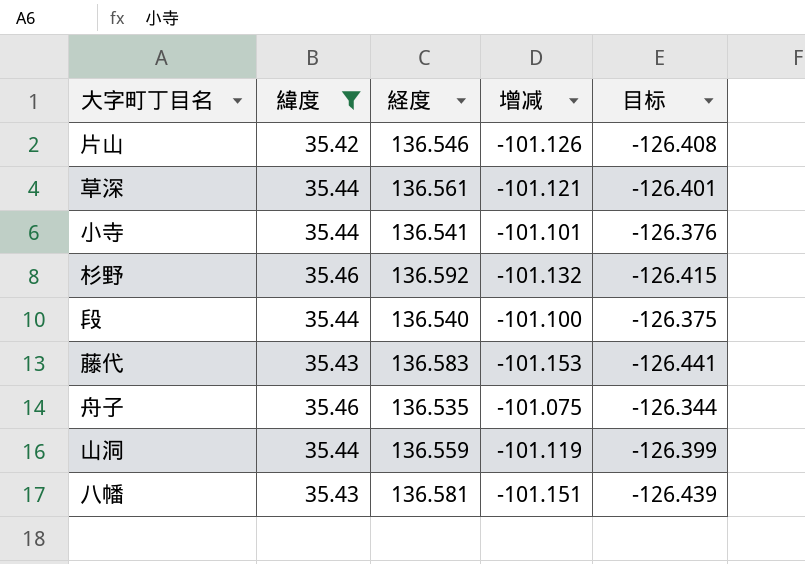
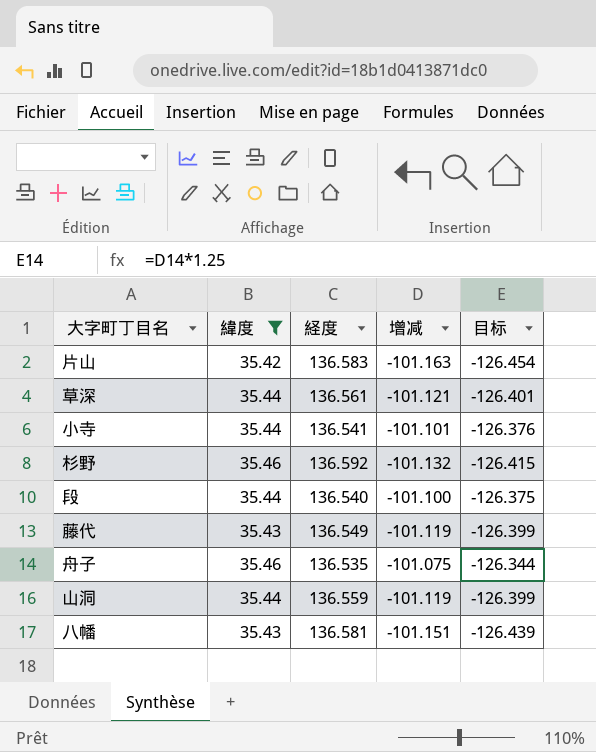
片山 | 経度: 136.546 -> 136.583
片山 | 增减: -101.126 -> -101.163
片山 | 目标: -126.408 -> -126.454
藤代 | 経度: 136.583 -> 136.549
藤代 | 增减: -101.153 -> -101.119
藤代 | 目标: -126.441 -> -126.399

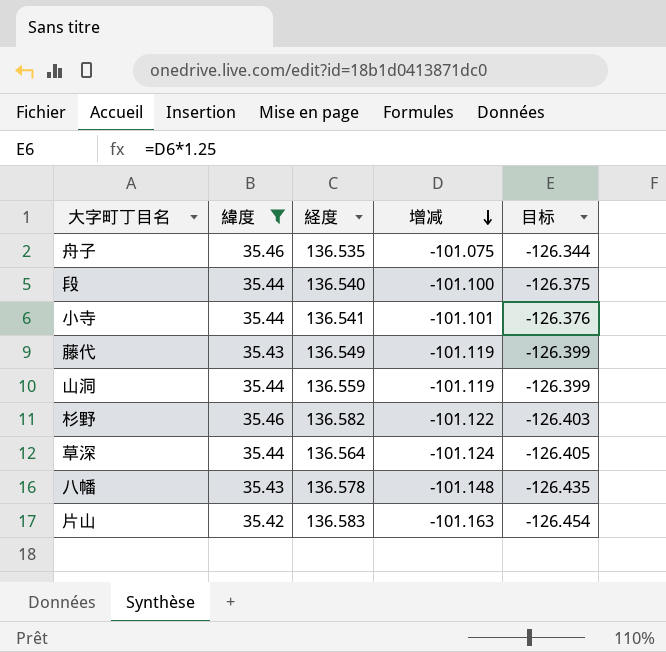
row order: none -> 增减 descending
杉野 | 経度: 136.592 -> 136.582
杉野 | 增减: -101.132 -> -101.122
杉野 | 目标: -126.415 -> -126.403
草深 | 経度: 136.561 -> 136.564
草深 | 增减: -101.121 -> -101.124
草深 | 目标: -126.401 -> -126.405
八幡 | 経度: 136.581 -> 136.578
八幡 | 增减: -101.151 -> -101.148
八幡 | 目标: -126.439 -> -126.435

